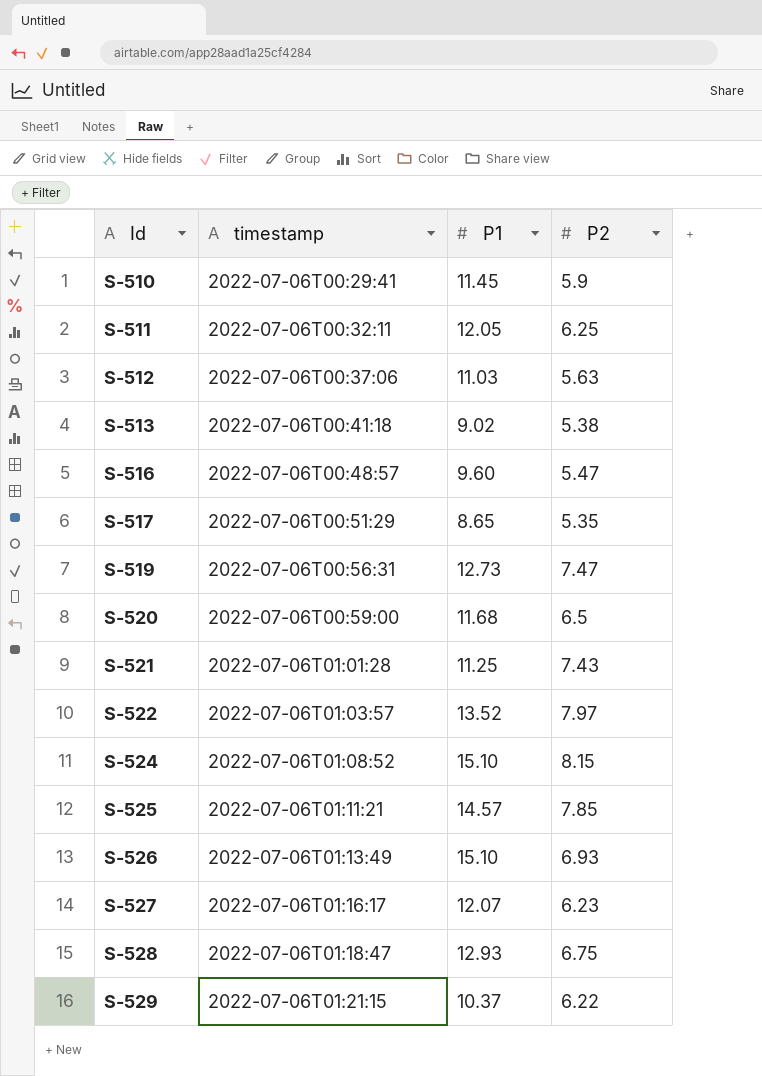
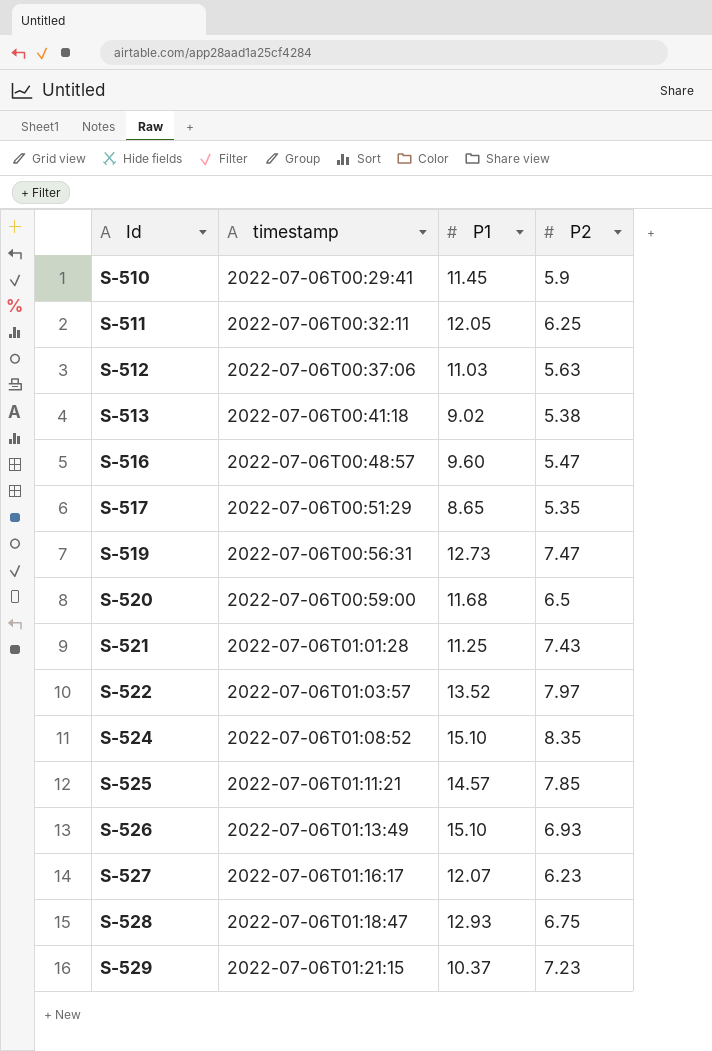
S-524 | P2: 8.15 -> 8.35
S-529 | P2: 6.22 -> 7.23

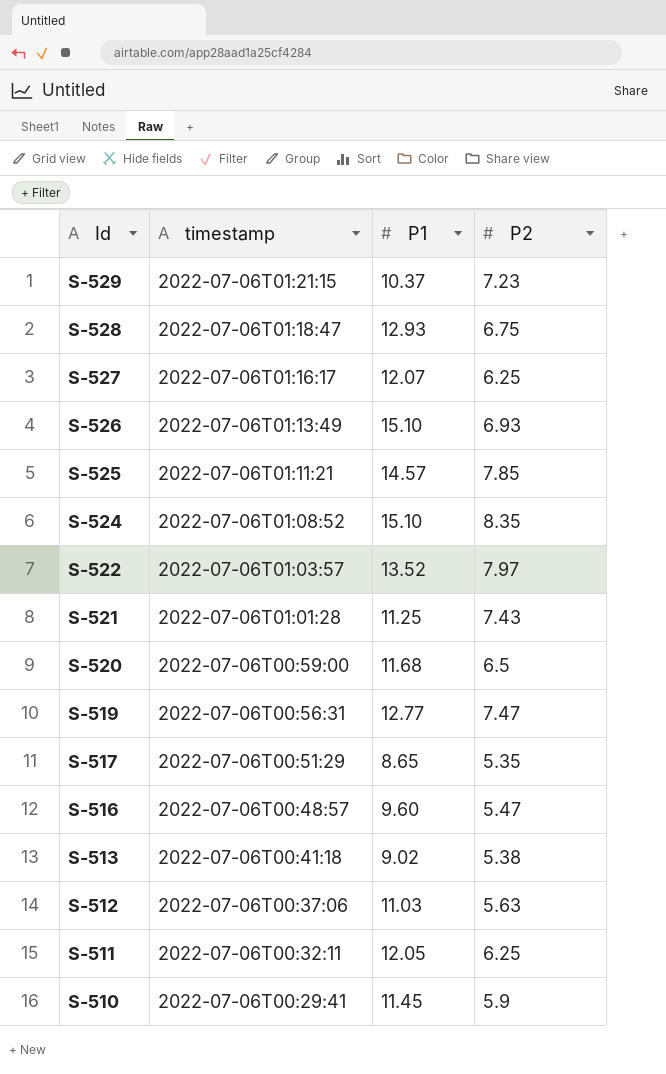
row order: Id ascending -> Id descending
S-527 | P2: 6.23 -> 6.25
S-519 | P1: 12.73 -> 12.77

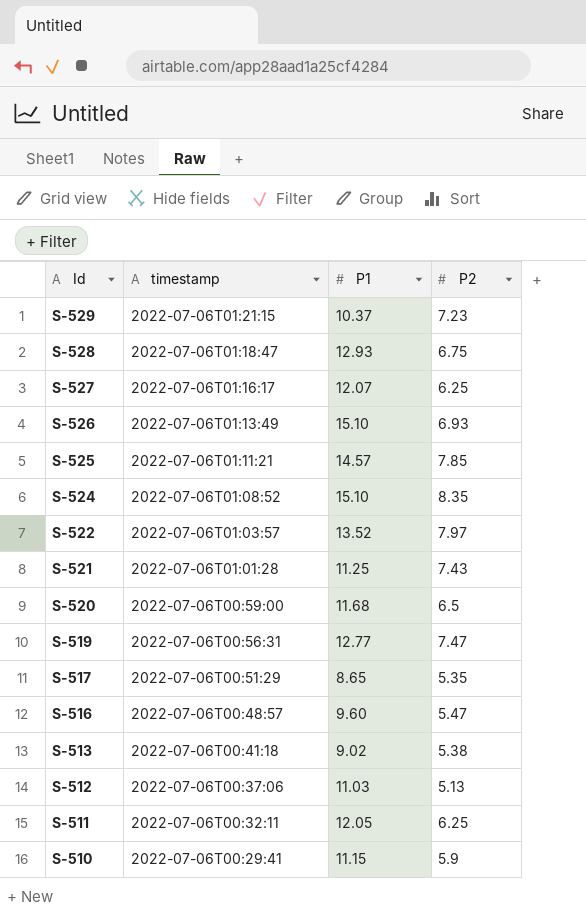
S-512 | P2: 5.63 -> 5.13
S-510 | P1: 11.45 -> 11.15

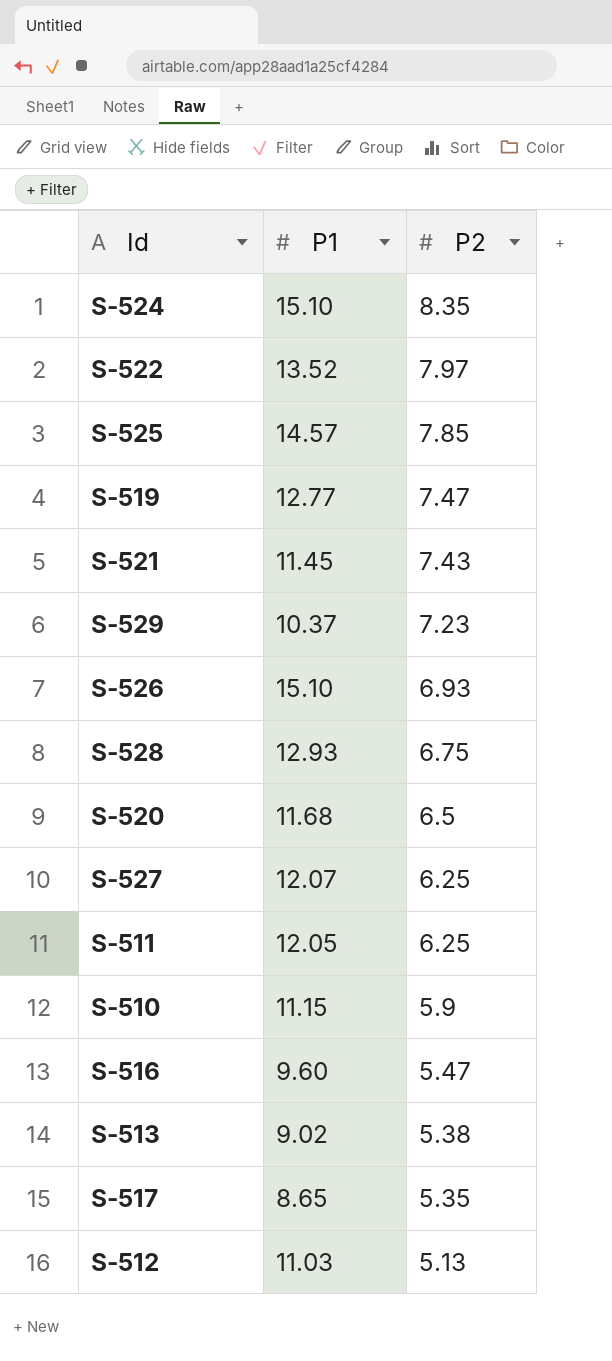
row order: Id descending -> P2 descending
column timestamp | position: 2 -> none
S-521 | P1: 11.25 -> 11.45

